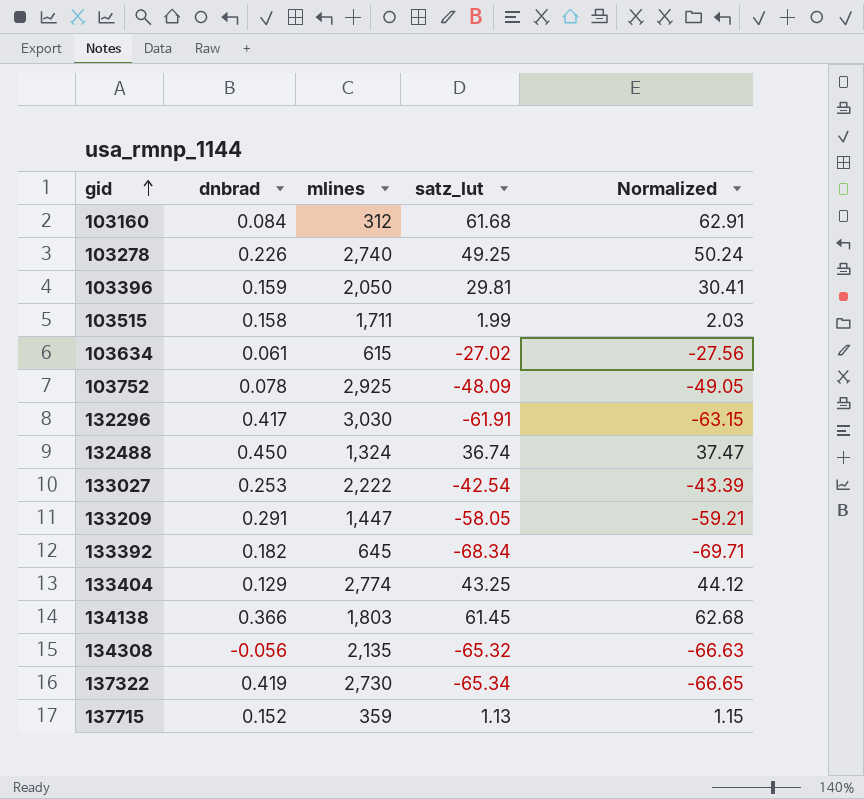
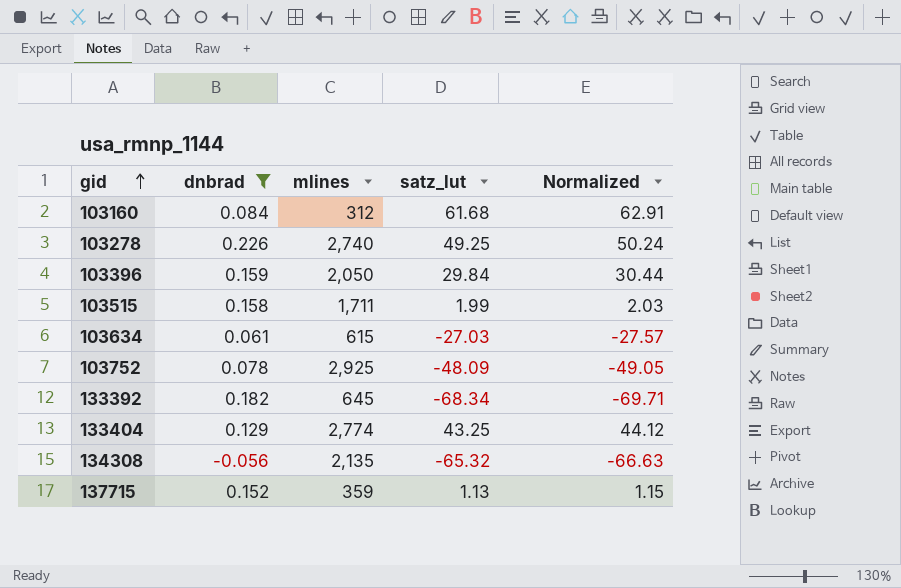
filter: none -> dnbrad <= 0.226
103396 | satz_lut: 29.81 -> 29.84
103396 | Normalized: 30.41 -> 30.44
103634 | satz_lut: -27.02 -> -27.03
103634 | Normalized: -27.56 -> -27.57

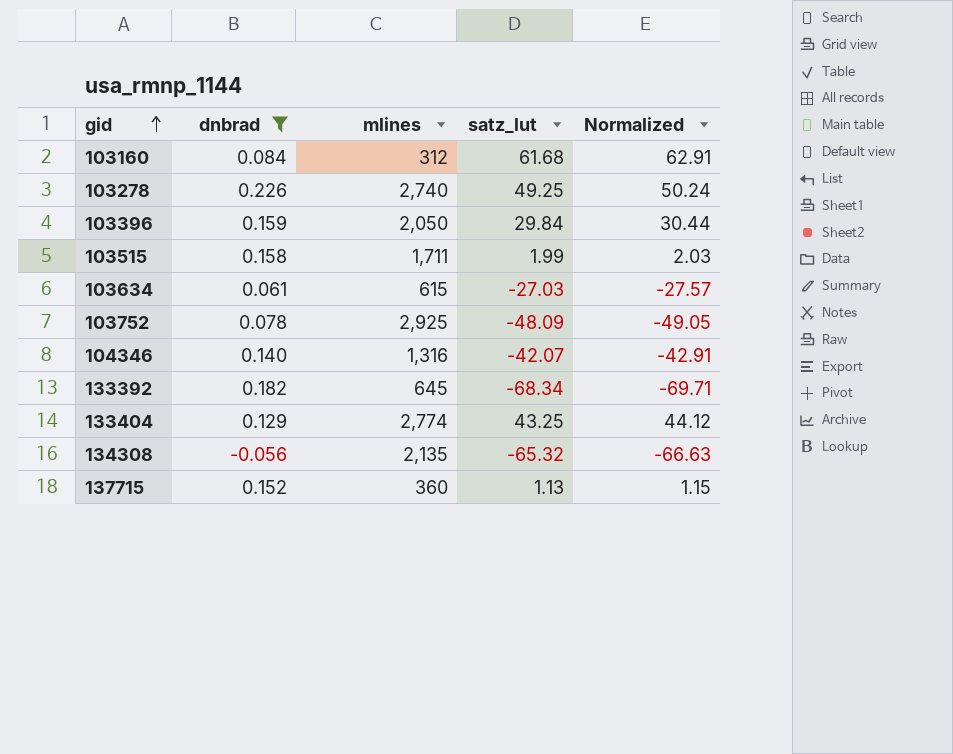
row 104346: none -> 0.140 | 1,316 | -42.07 | -42.91
137715 | mlines: 359 -> 360

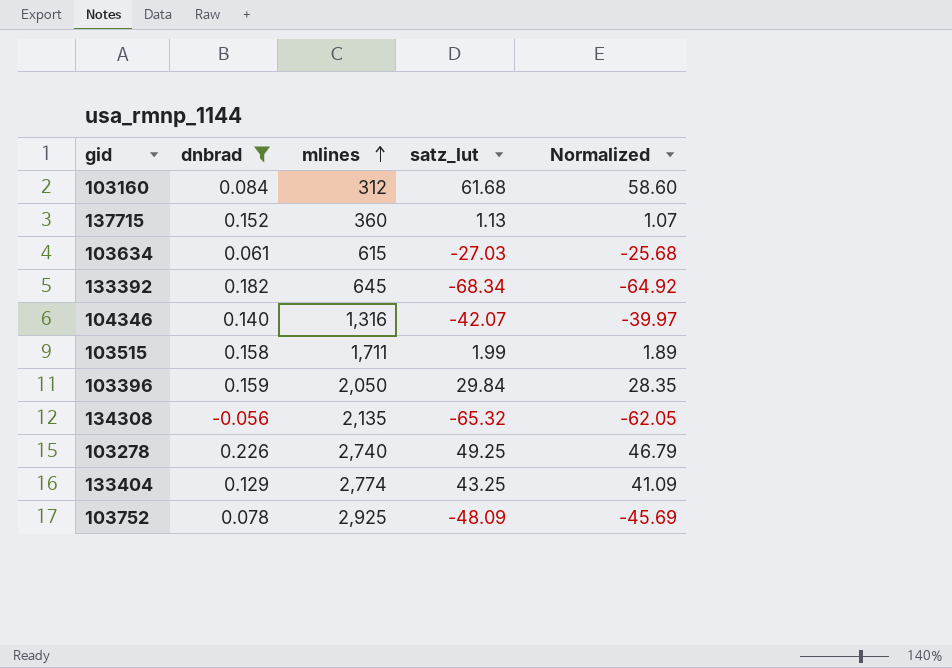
row order: gid ascending -> mlines ascending
column Normalized | formula: [satz_lut] * 1.02 -> [satz_lut] * 0.95

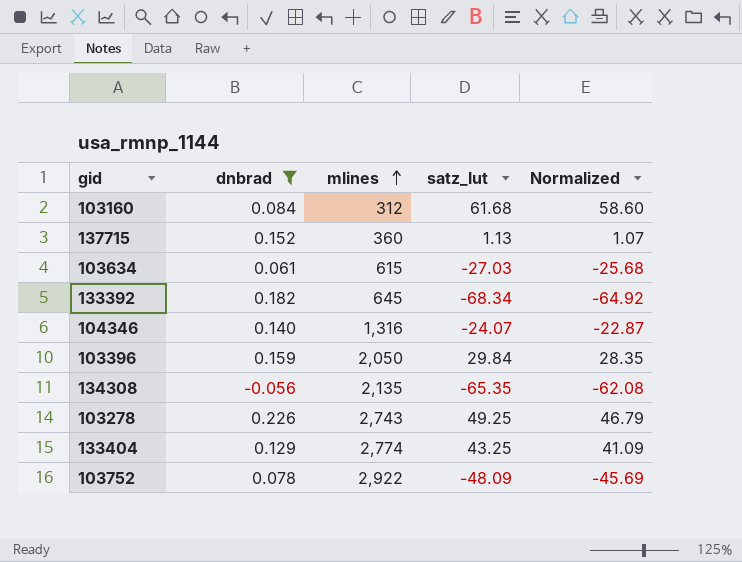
row 103515: 0.158 | 1,711 | 1.99 | 1.89 -> none
104346 | satz_lut: -42.07 -> -24.07
104346 | Normalized: -39.97 -> -22.87
134308 | satz_lut: -65.32 -> -65.35
134308 | Normalized: -62.05 -> -62.08
103278 | mlines: 2,740 -> 2,743
103752 | mlines: 2,925 -> 2,922

